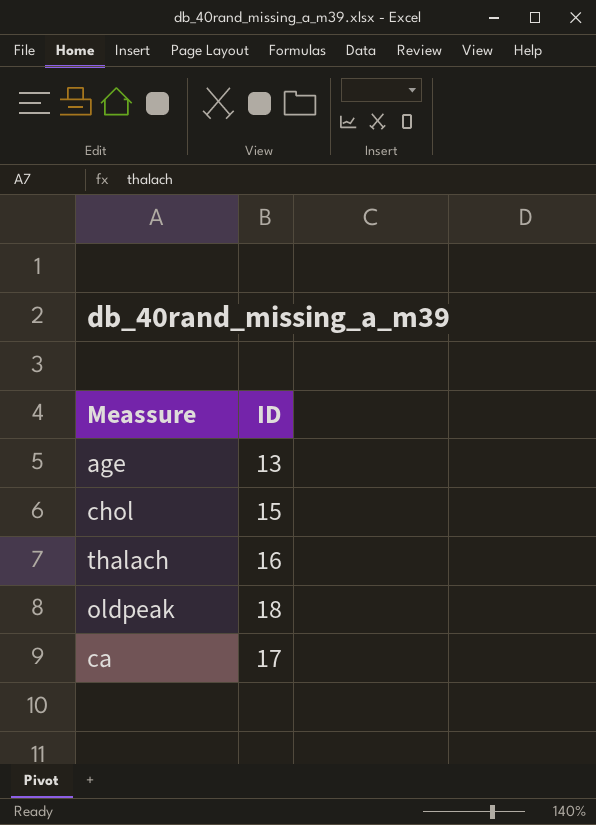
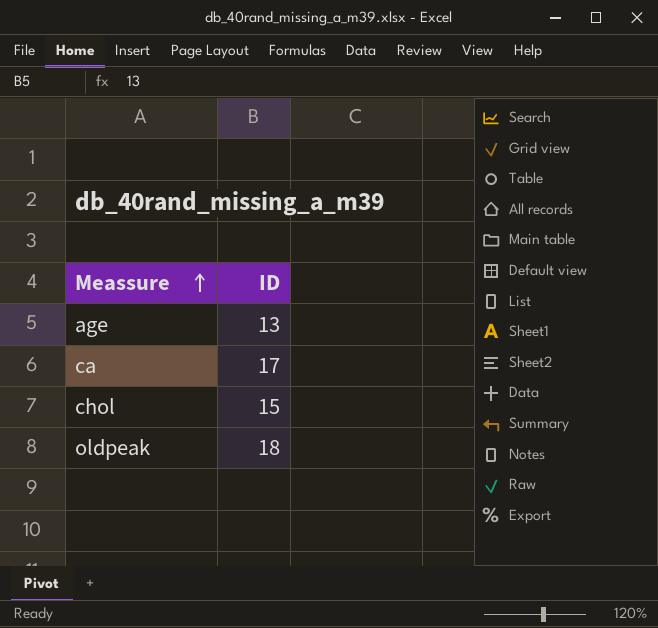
row order: none -> Meassure ascending
row thalach: 16 -> none

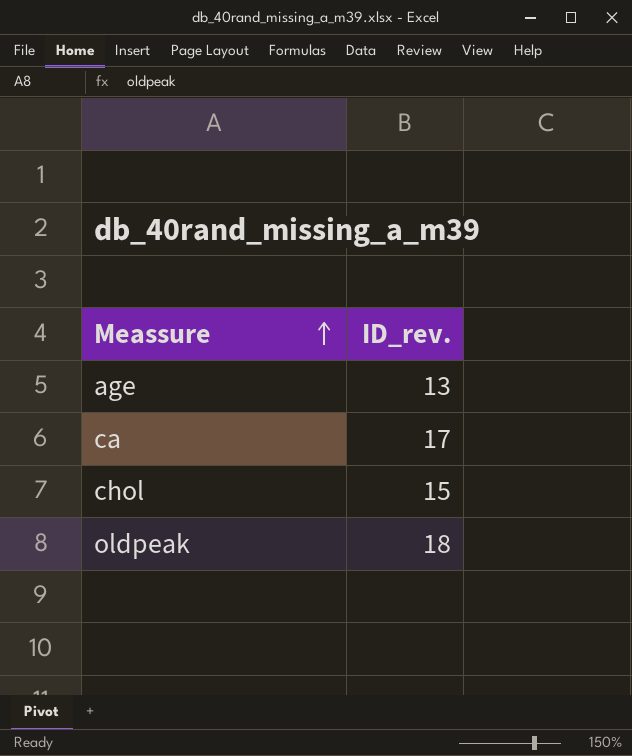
column name: ID -> ID_rev.

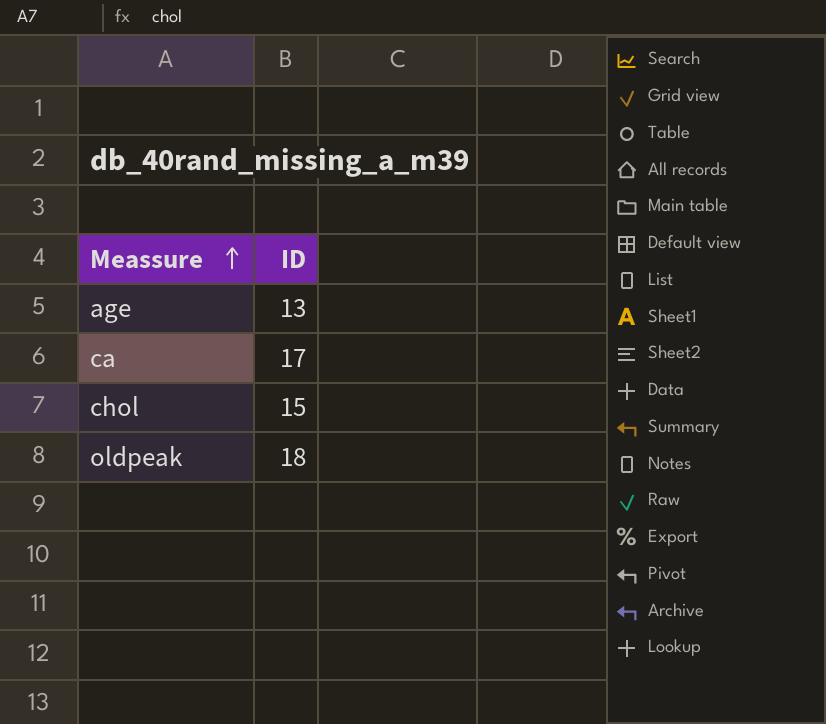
column name: ID_rev. -> ID

